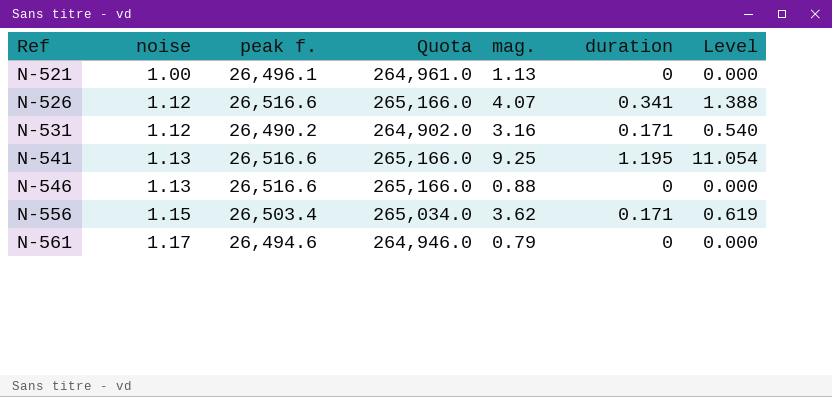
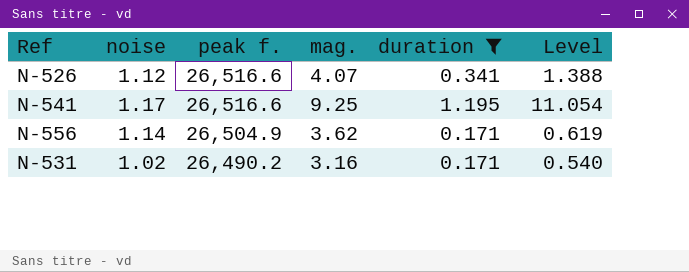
filter: none -> duration != 0
row order: Ref ascending -> peak f. descending
column Quota | formula: [peak f.] * 10 -> none
N-541 | noise: 1.13 -> 1.17
N-556 | noise: 1.15 -> 1.14
N-556 | peak f.: 26,503.4 -> 26,504.9
N-531 | noise: 1.12 -> 1.02

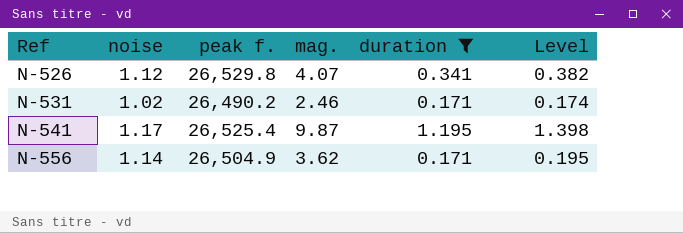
row order: peak f. descending -> Ref ascending
column Level | formula: [mag.] * [duration] -> [noise] * [duration]
N-526 | peak f.: 26,516.6 -> 26,529.8
N-531 | mag.: 3.16 -> 2.46
N-541 | peak f.: 26,516.6 -> 26,525.4
N-541 | mag.: 9.25 -> 9.87

